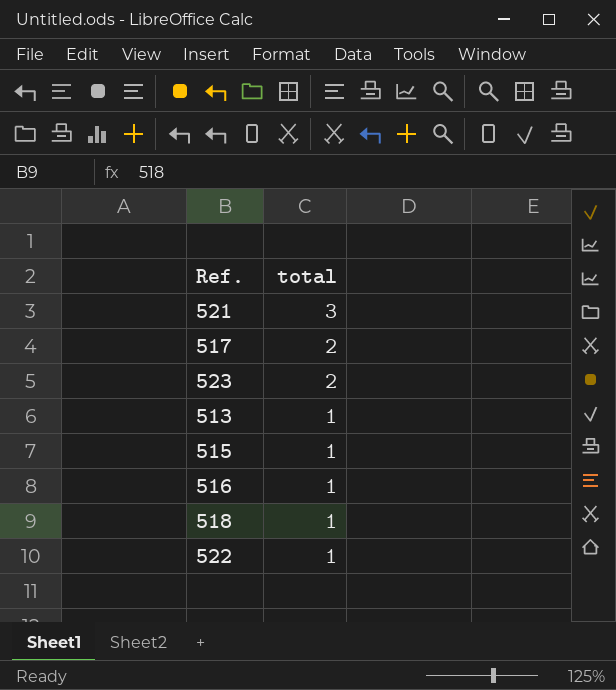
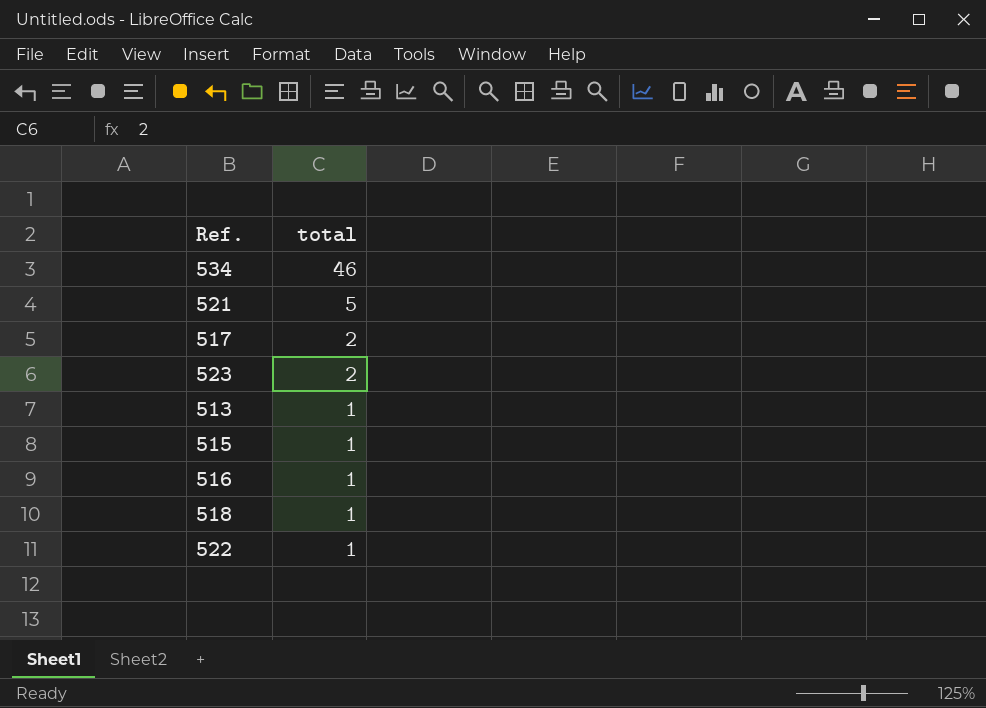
row 534: none -> 46
521 | total: 3 -> 5

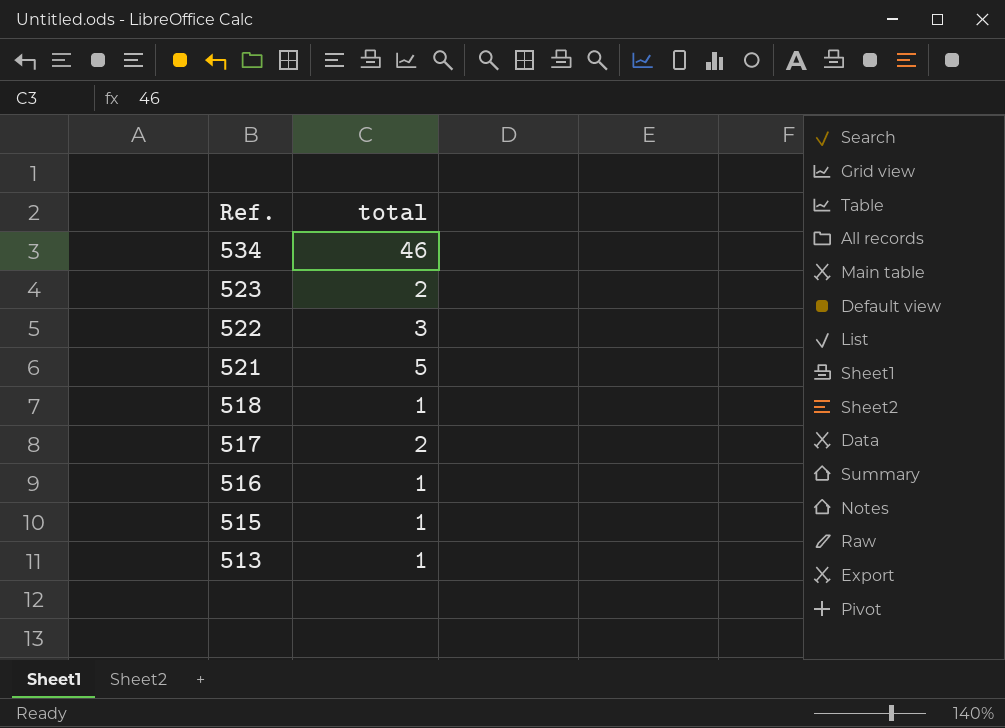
row order: total descending -> Ref. descending
522 | total: 1 -> 3

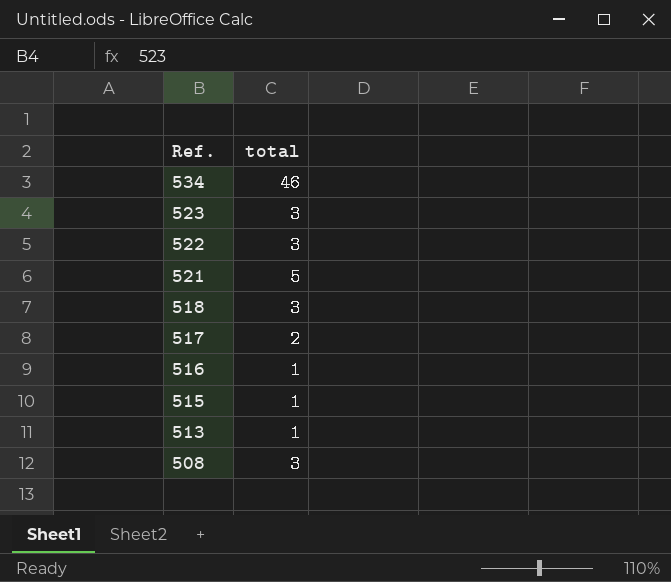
523 | total: 2 -> 3
518 | total: 1 -> 3
row 508: none -> 3

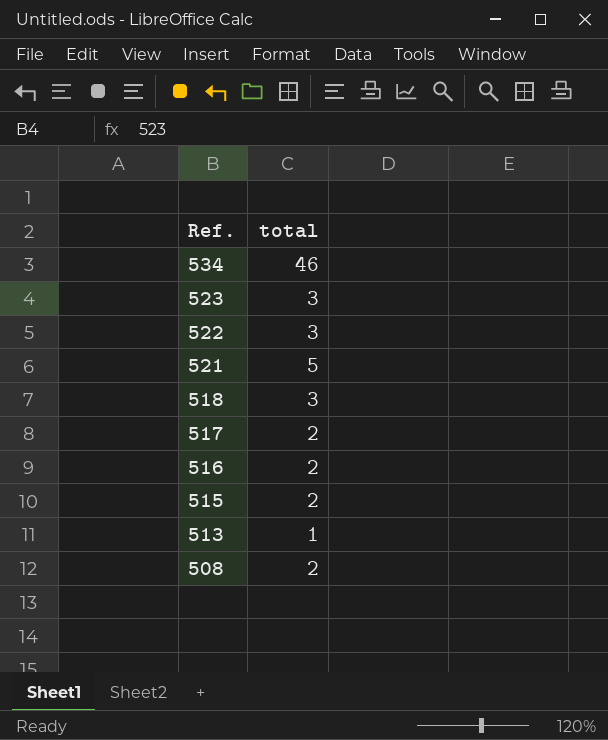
516 | total: 1 -> 2
515 | total: 1 -> 2
508 | total: 3 -> 2

